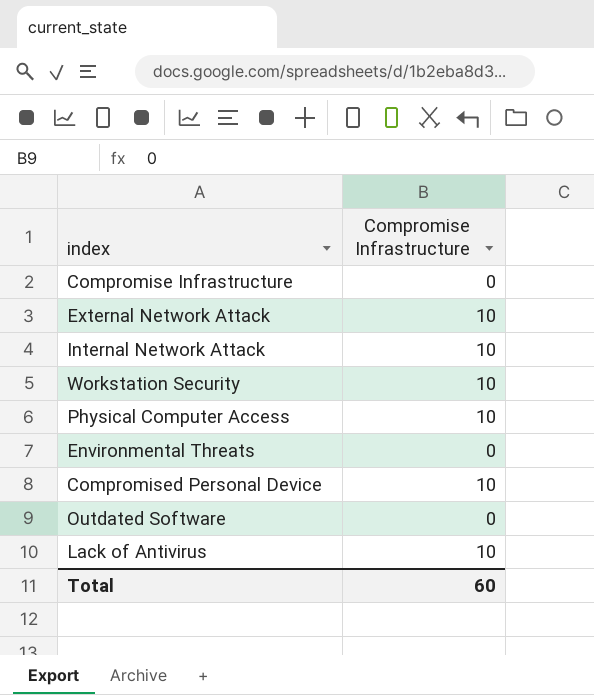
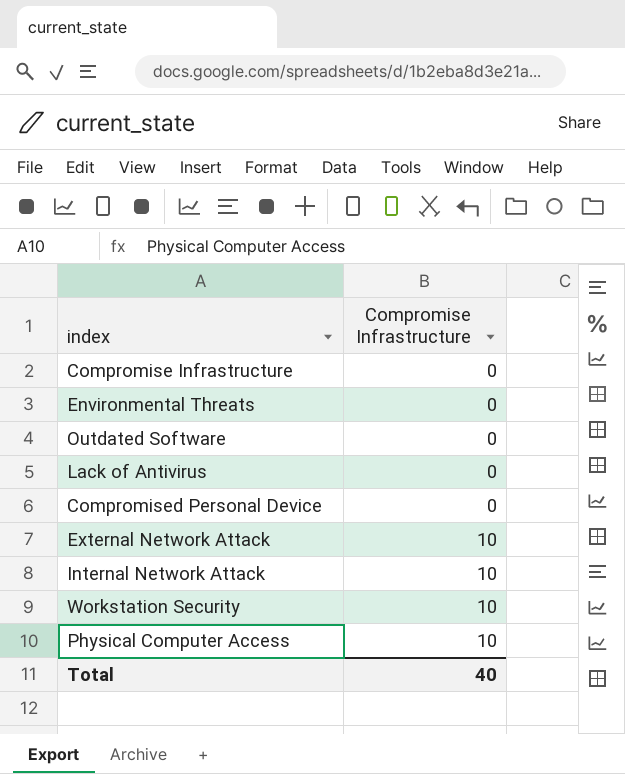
row order: none -> Compromise Infrastructure ascending
Lack of Antivirus | Compromise Infrastructure: 10 -> 0
Compromised Personal Device | Compromise Infrastructure: 10 -> 0
Total | Compromise Infrastructure: 60 -> 40

